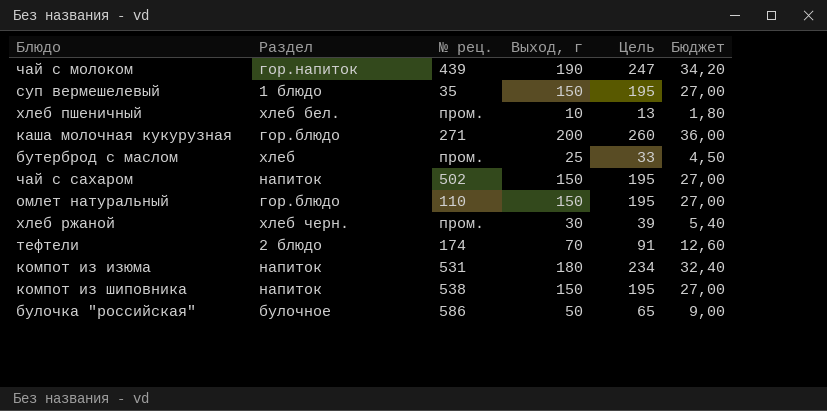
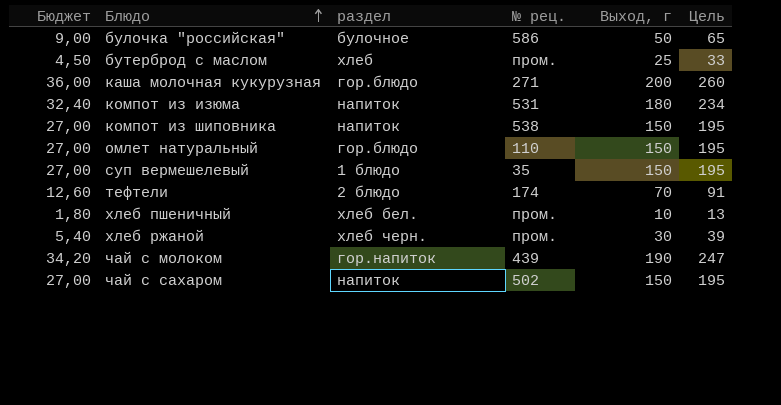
row order: none -> Блюдо ascending
column Бюджет | position: 6 -> 1
column name: Раздел -> раздел

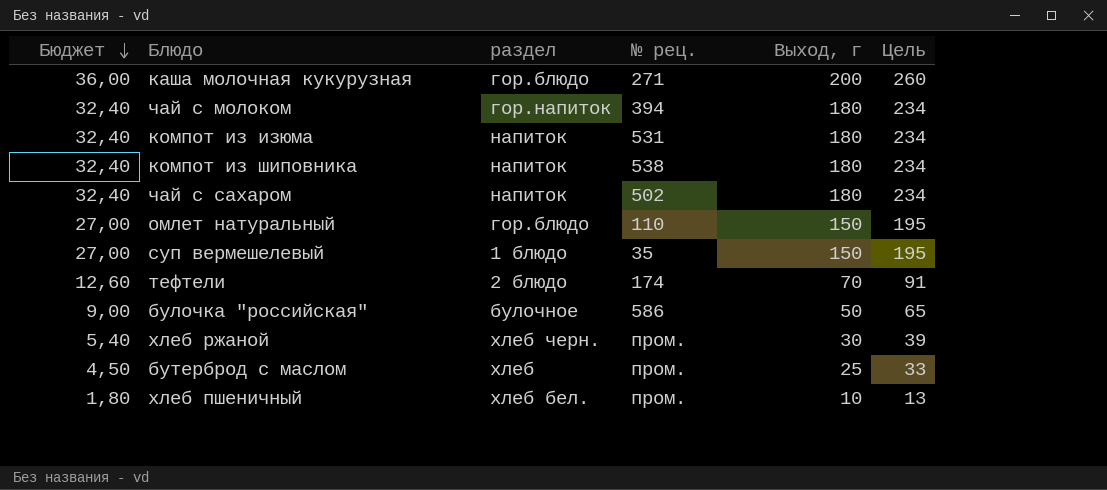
row order: Блюдо ascending -> Бюджет descending
чай с молоком | Бюджет: 34,20 -> 32,40
чай с молоком | № рец.: 439 -> 394
чай с молоком | Выход, г: 190 -> 180
чай с молоком | Цель: 247 -> 234
компот из шиповника | Бюджет: 27,00 -> 32,40
компот из шиповника | Выход, г: 150 -> 180
компот из шиповника | Цель: 195 -> 234
чай с сахаром | Бюджет: 27,00 -> 32,40
чай с сахаром | Выход, г: 150 -> 180
чай с сахаром | Цель: 195 -> 234

